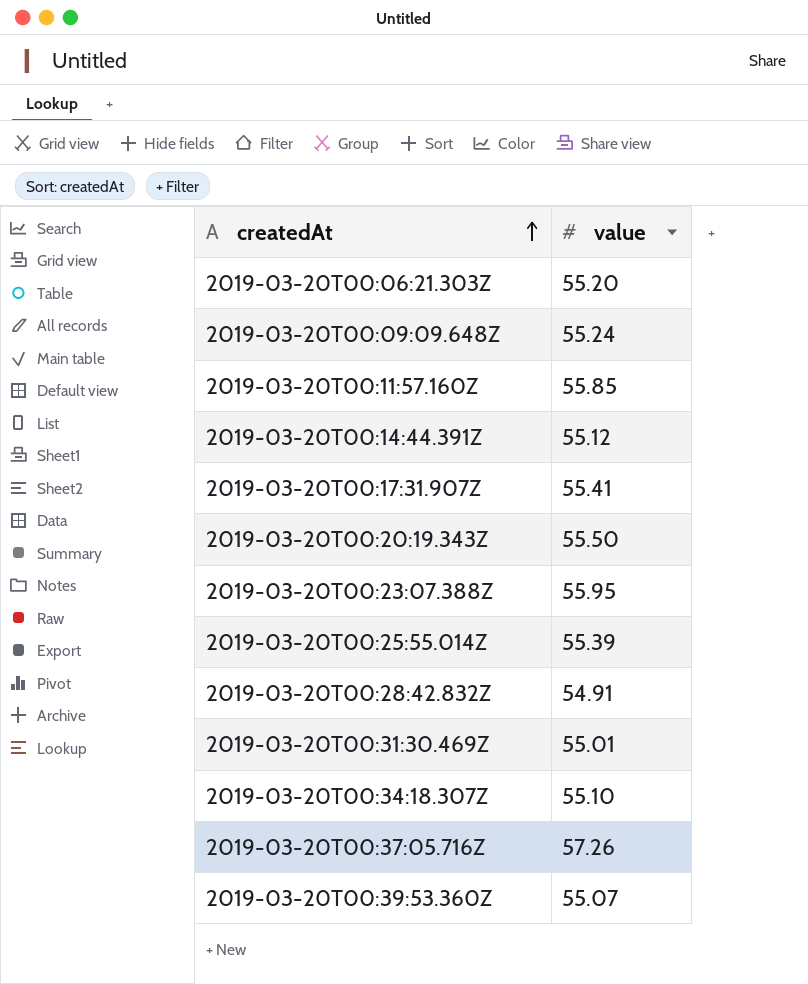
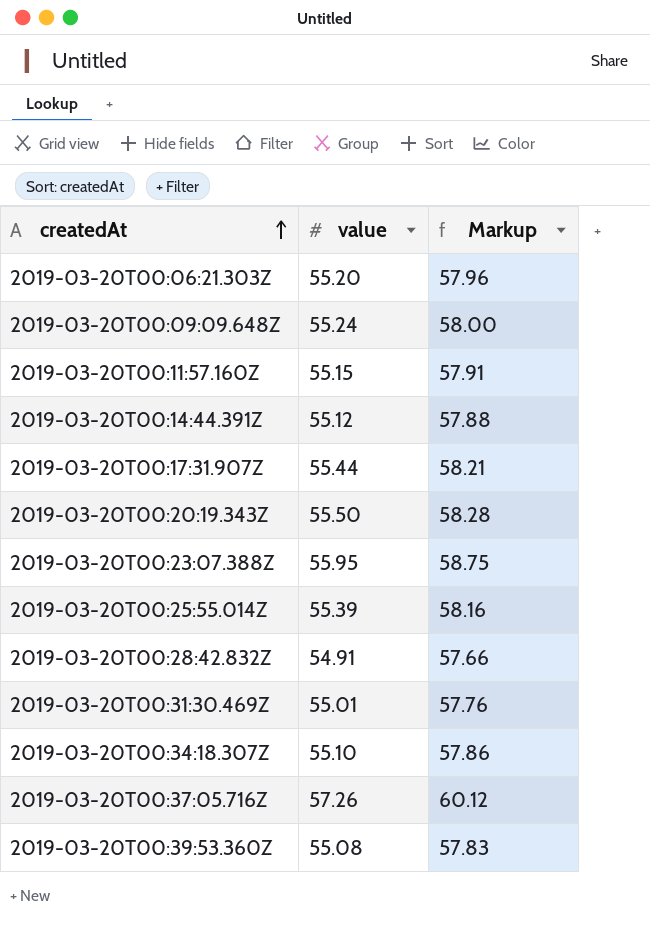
column Markup | formula: none -> [value] * 1.05
2019-03-20T00:11:57.160Z | value: 55.85 -> 55.15
2019-03-20T00:17:31.907Z | value: 55.41 -> 55.44
2019-03-20T00:39:53.360Z | value: 55.07 -> 55.08

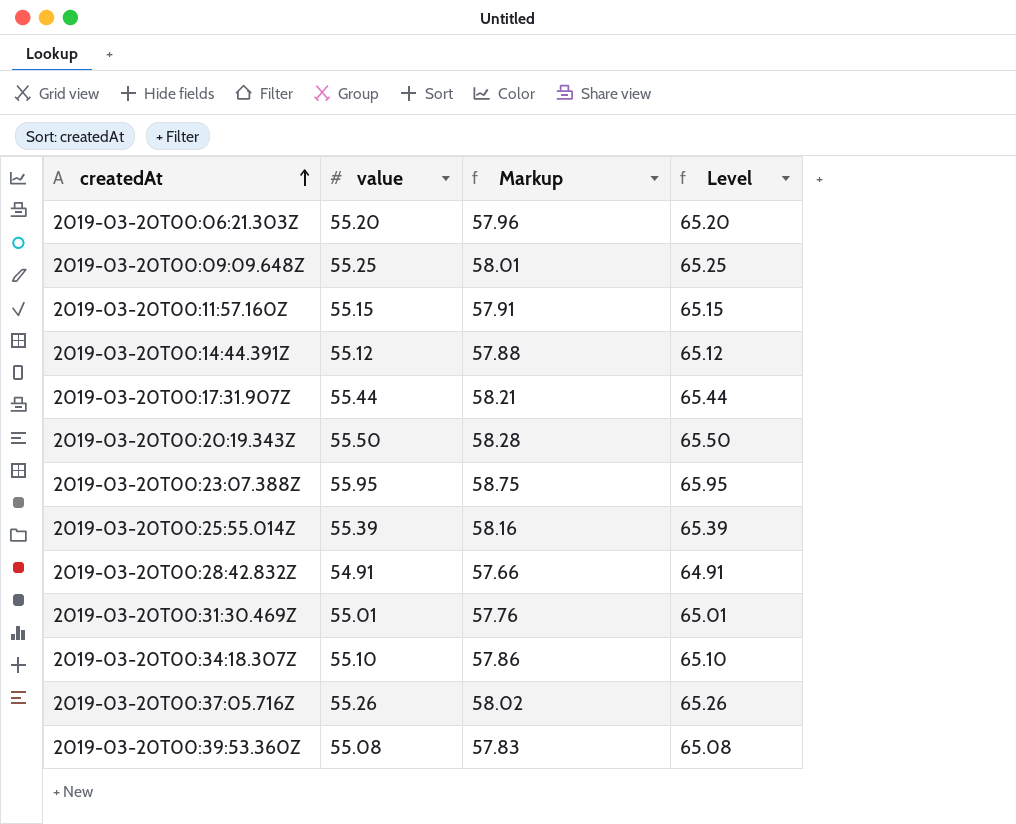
column Level | formula: none -> [value] + 10
2019-03-20T00:09:09.648Z | value: 55.24 -> 55.25
2019-03-20T00:09:09.648Z | Markup: 58.00 -> 58.01
2019-03-20T00:37:05.716Z | value: 57.26 -> 55.26
2019-03-20T00:37:05.716Z | Markup: 60.12 -> 58.02

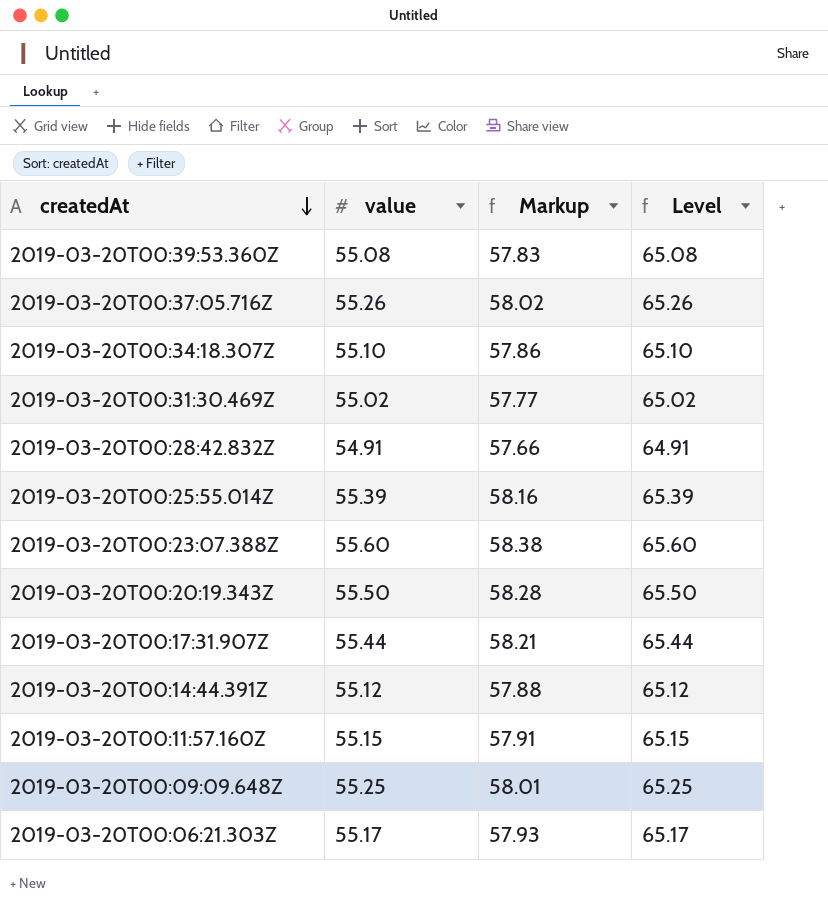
row order: createdAt ascending -> createdAt descending
2019-03-20T00:31:30.469Z | value: 55.01 -> 55.02
2019-03-20T00:31:30.469Z | Markup: 57.76 -> 57.77
2019-03-20T00:31:30.469Z | Level: 65.01 -> 65.02
2019-03-20T00:23:07.388Z | value: 55.95 -> 55.60
2019-03-20T00:23:07.388Z | Markup: 58.75 -> 58.38
2019-03-20T00:23:07.388Z | Level: 65.95 -> 65.60
2019-03-20T00:06:21.303Z | value: 55.20 -> 55.17
2019-03-20T00:06:21.303Z | Markup: 57.96 -> 57.93
2019-03-20T00:06:21.303Z | Level: 65.20 -> 65.17

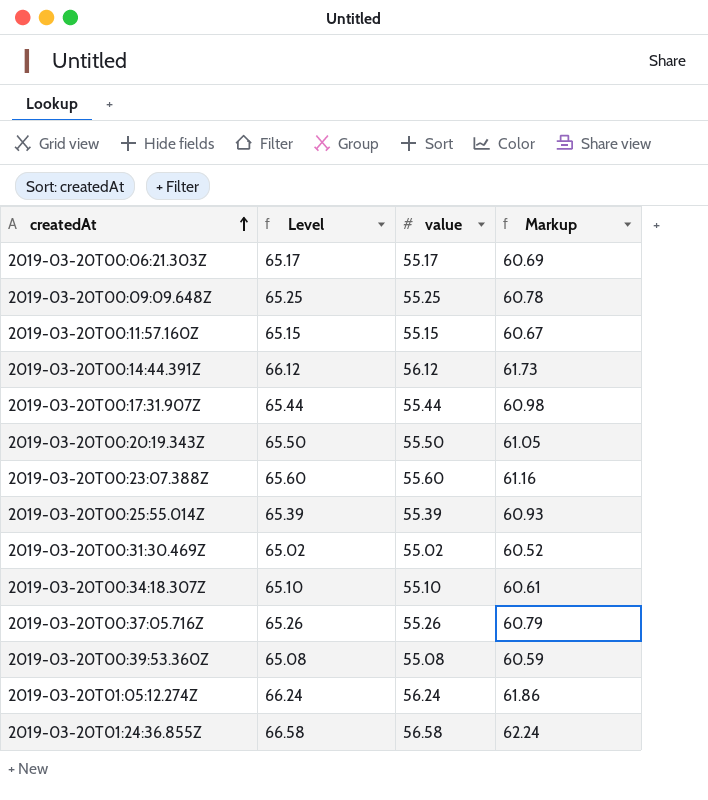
row order: createdAt descending -> createdAt ascending
column Level | position: 4 -> 2
column Markup | formula: [value] * 1.05 -> [value] * 1.1
row 2019-03-20T00:28:42.832Z: 54.91 | 57.66 | 64.91 -> none
2019-03-20T00:14:44.391Z | Level: 65.12 -> 66.12
2019-03-20T00:14:44.391Z | value: 55.12 -> 56.12
row 2019-03-20T01:05:12.274Z: none -> 66.24 | 56.24 | 61.86
row 2019-03-20T01:24:36.855Z: none -> 66.58 | 56.58 | 62.24

